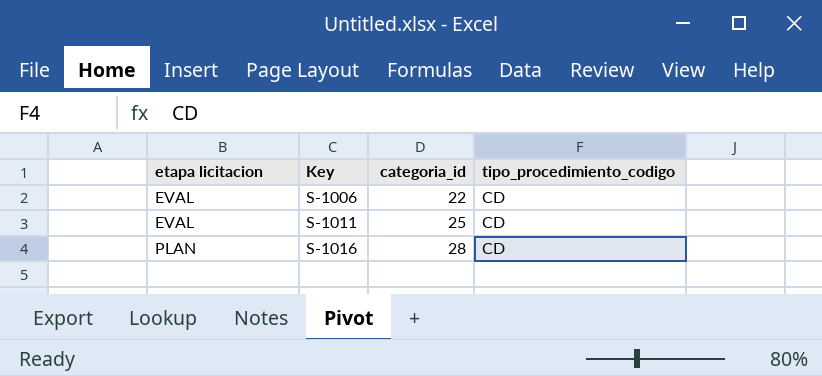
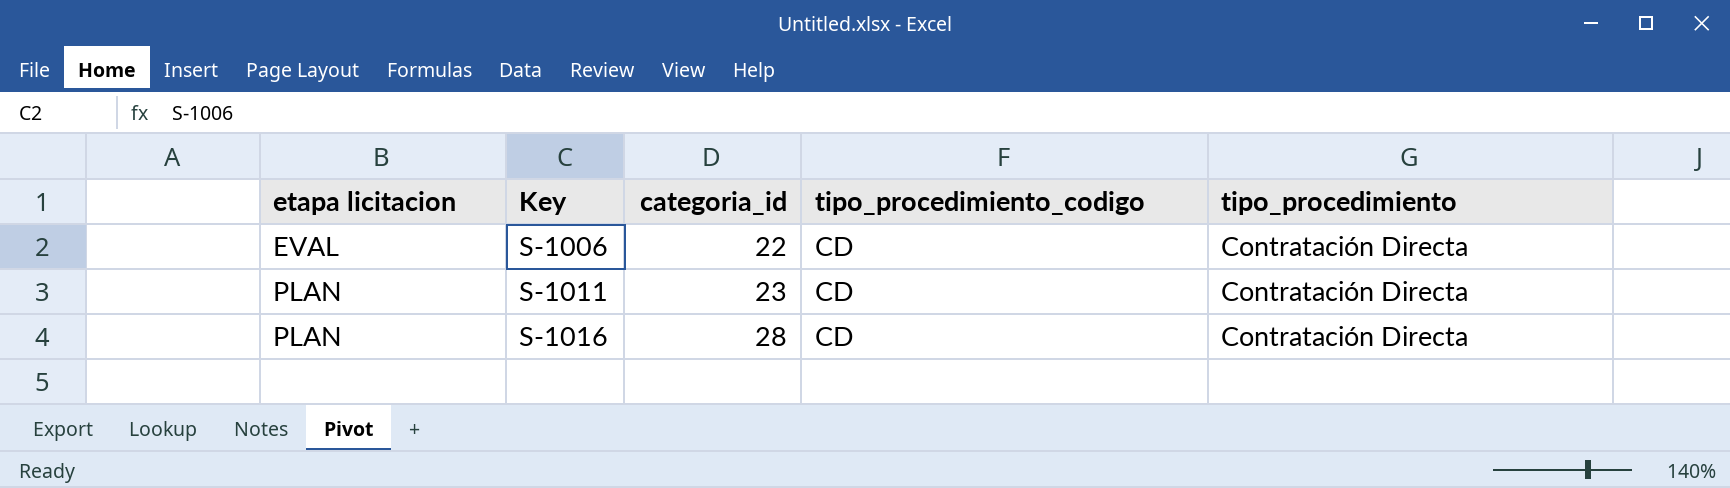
column tipo_procedimiento | position: none -> 5
S-1011 | etapa licitacion: EVAL -> PLAN
S-1011 | categoria_id: 25 -> 23

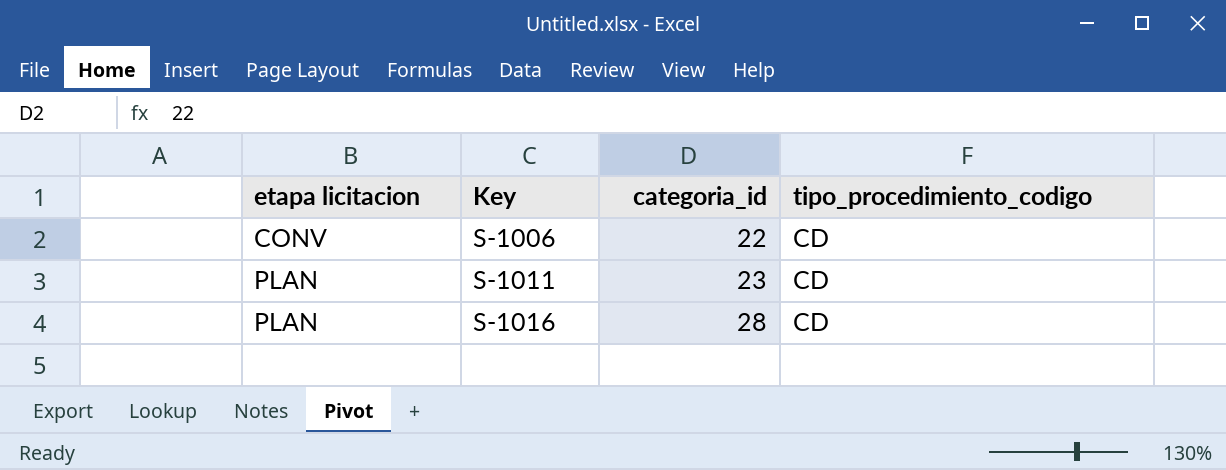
column tipo_procedimiento | position: 5 -> none
S-1006 | etapa licitacion: EVAL -> CONV

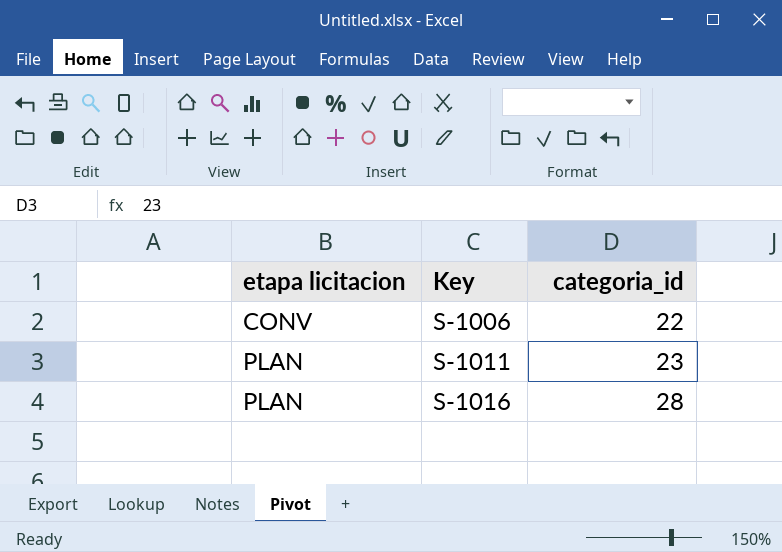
column tipo_procedimiento_codigo | position: 4 -> none

